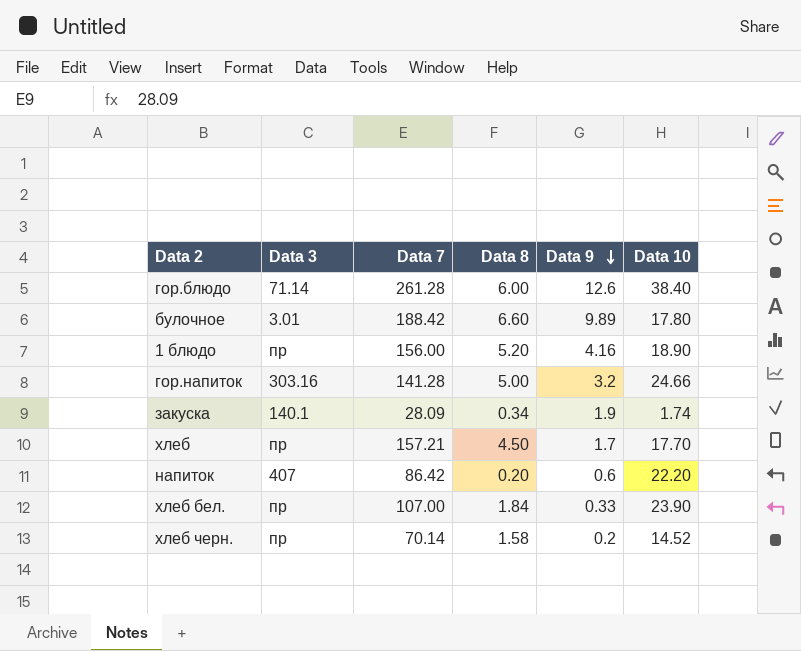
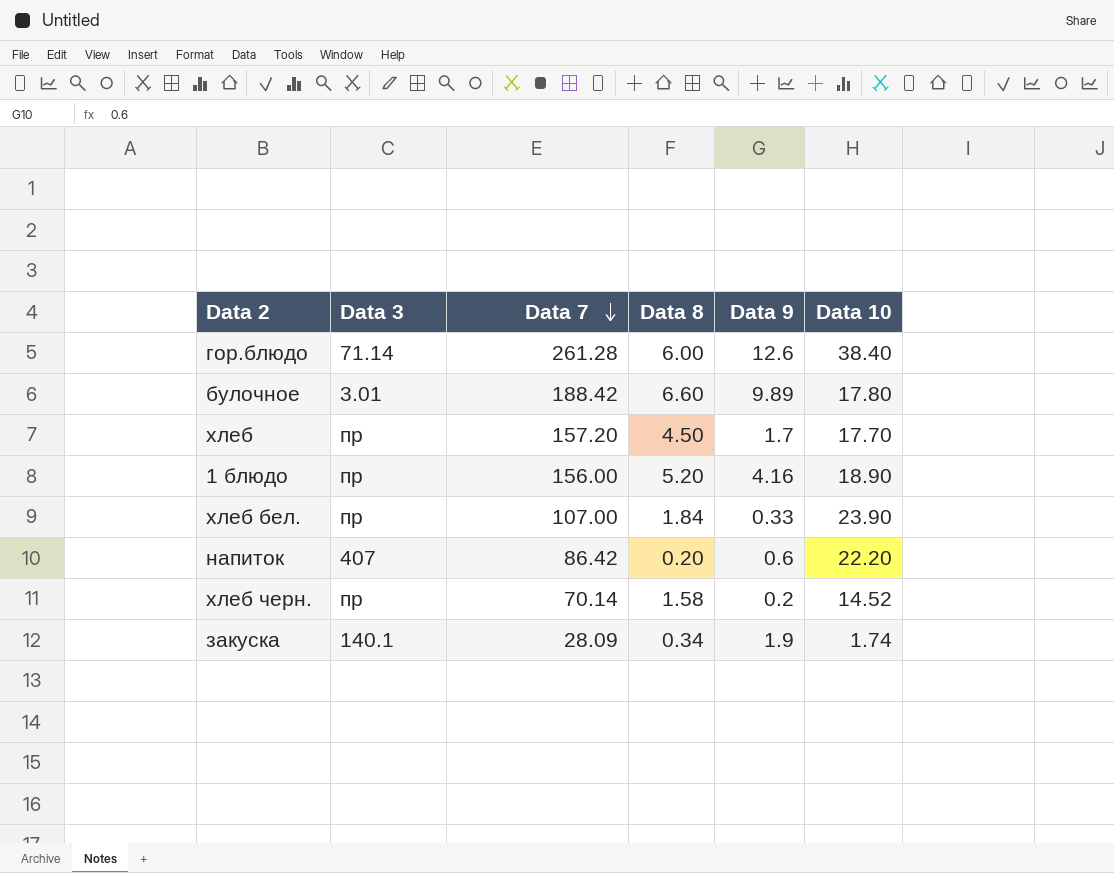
row order: Data 9 descending -> Data 7 descending
row гор.напиток: 303.16 | 141.28 | 5.00 | 3.2 | 24.66 -> none
хлеб | Data 7: 157.21 -> 157.20

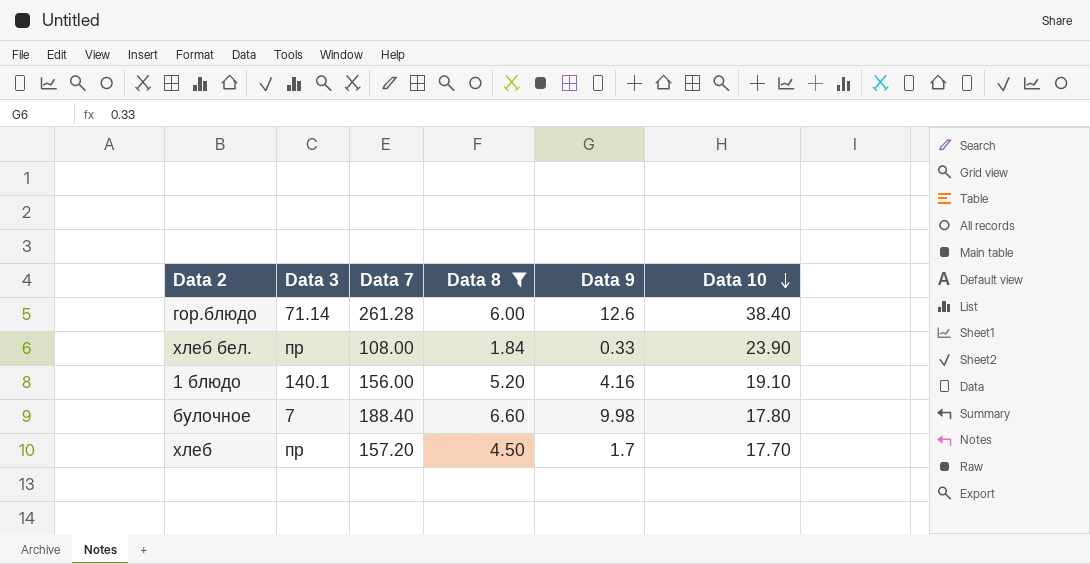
filter: none -> Data 8 >= 1.84
row order: Data 7 descending -> Data 10 descending
хлеб бел. | Data 7: 107.00 -> 108.00
1 блюдо | Data 3: пр -> 140.1
1 блюдо | Data 10: 18.90 -> 19.10
булочное | Data 3: 3.01 -> 7
булочное | Data 7: 188.42 -> 188.40
булочное | Data 9: 9.89 -> 9.98

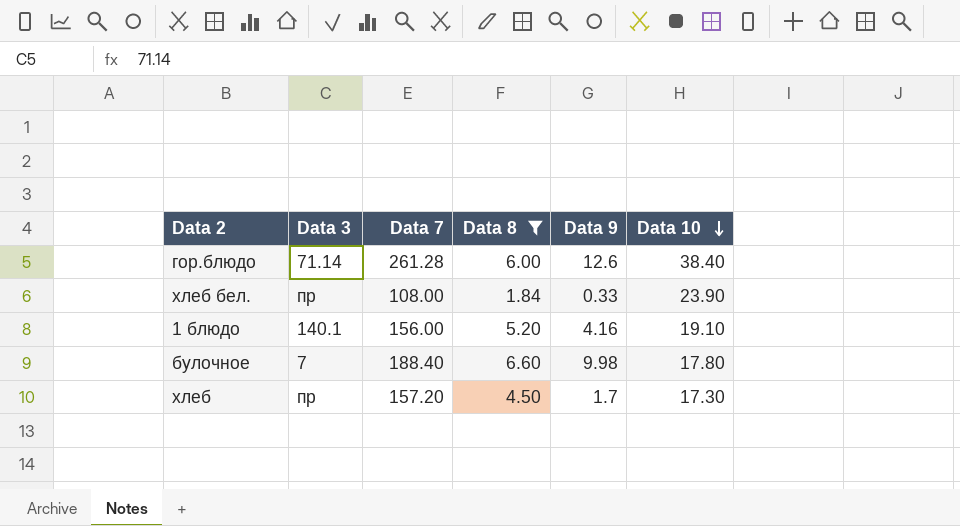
хлеб | Data 10: 17.70 -> 17.30

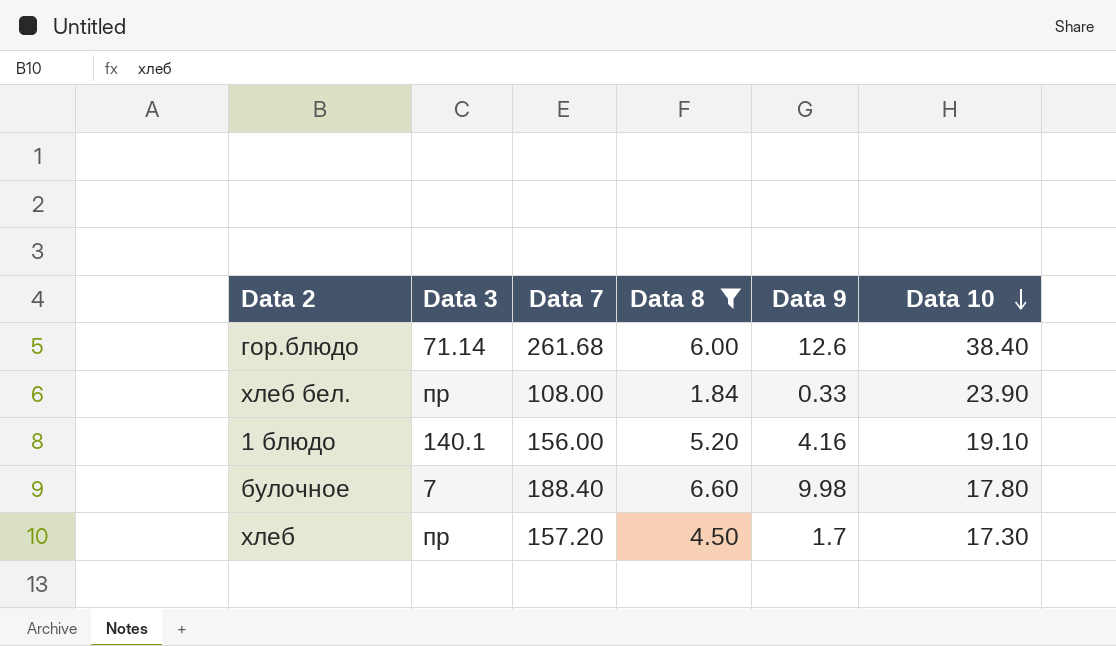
гор.блюдо | Data 7: 261.28 -> 261.68

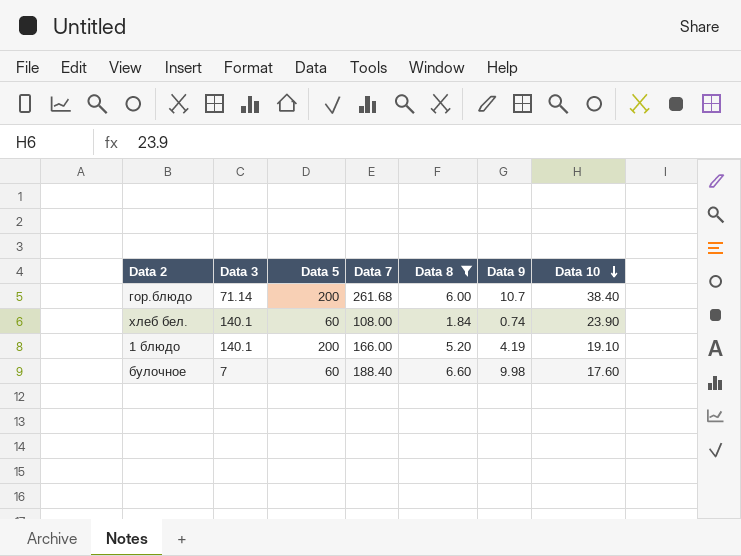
column Data 5 | position: none -> 3
row хлеб: пр | 157.20 | 4.50 | 1.7 | 17.30 -> none
гор.блюдо | Data 9: 12.6 -> 10.7
хлеб бел. | Data 3: пр -> 140.1
хлеб бел. | Data 9: 0.33 -> 0.74
1 блюдо | Data 7: 156.00 -> 166.00
1 блюдо | Data 9: 4.16 -> 4.19
булочное | Data 10: 17.80 -> 17.60

